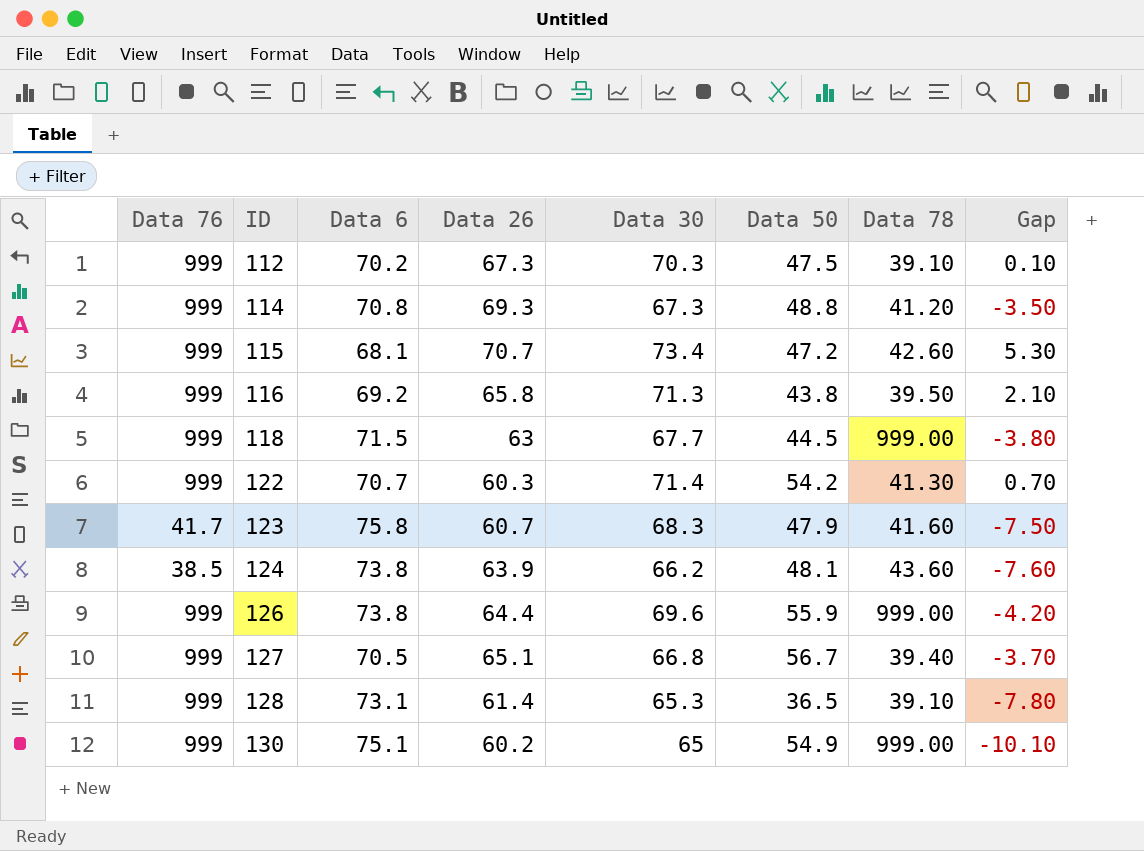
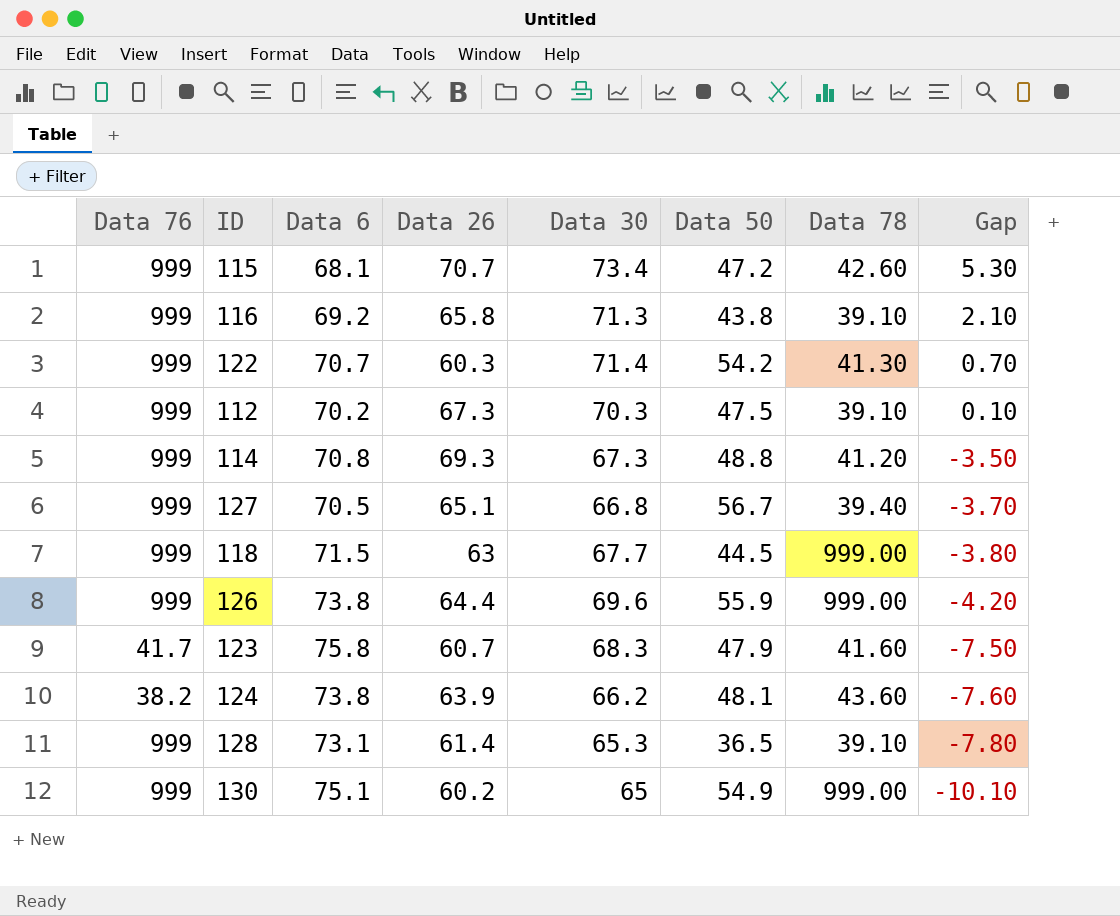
row order: ID ascending -> Gap descending
116 | Data 78: 39.50 -> 39.10
124 | Data 76: 38.5 -> 38.2

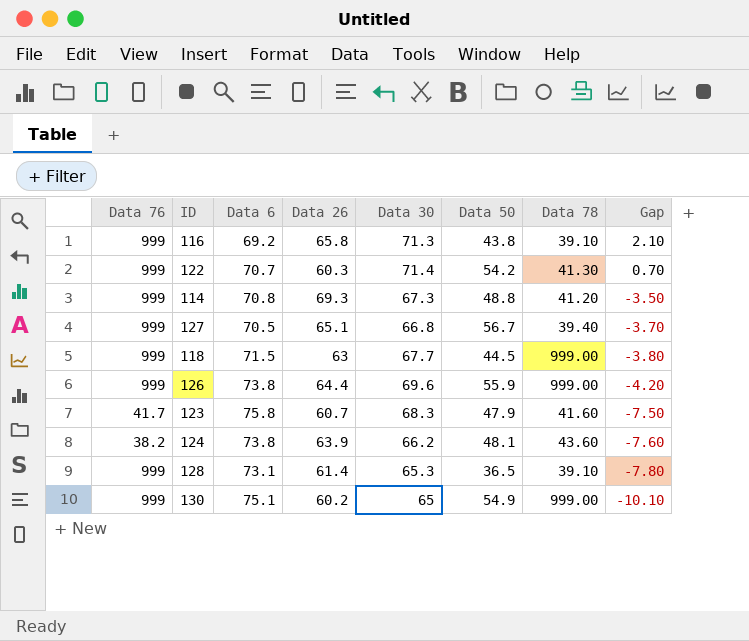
row 115: 999 | 68.1 | 70.7 | 73.4 | 47.2 | 42.60 | 5.30 -> none
row 112: 999 | 70.2 | 67.3 | 70.3 | 47.5 | 39.10 | 0.10 -> none

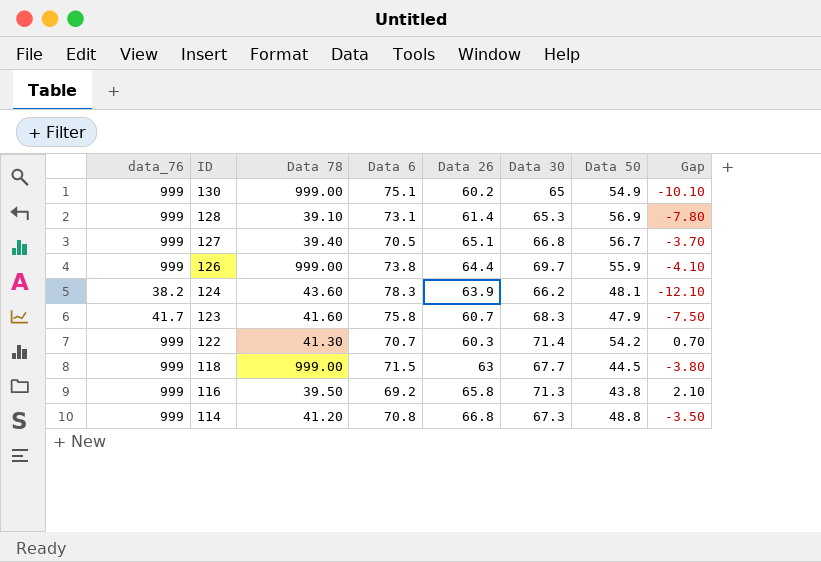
row order: Gap descending -> ID descending
column name: Data 76 -> data_76
column Data 78 | position: 7 -> 3
128 | Data 50: 36.5 -> 56.9
126 | Data 30: 69.6 -> 69.7
126 | Gap: -4.20 -> -4.10
124 | Data 6: 73.8 -> 78.3
124 | Gap: -7.60 -> -12.10
116 | Data 78: 39.10 -> 39.50
114 | Data 26: 69.3 -> 66.8

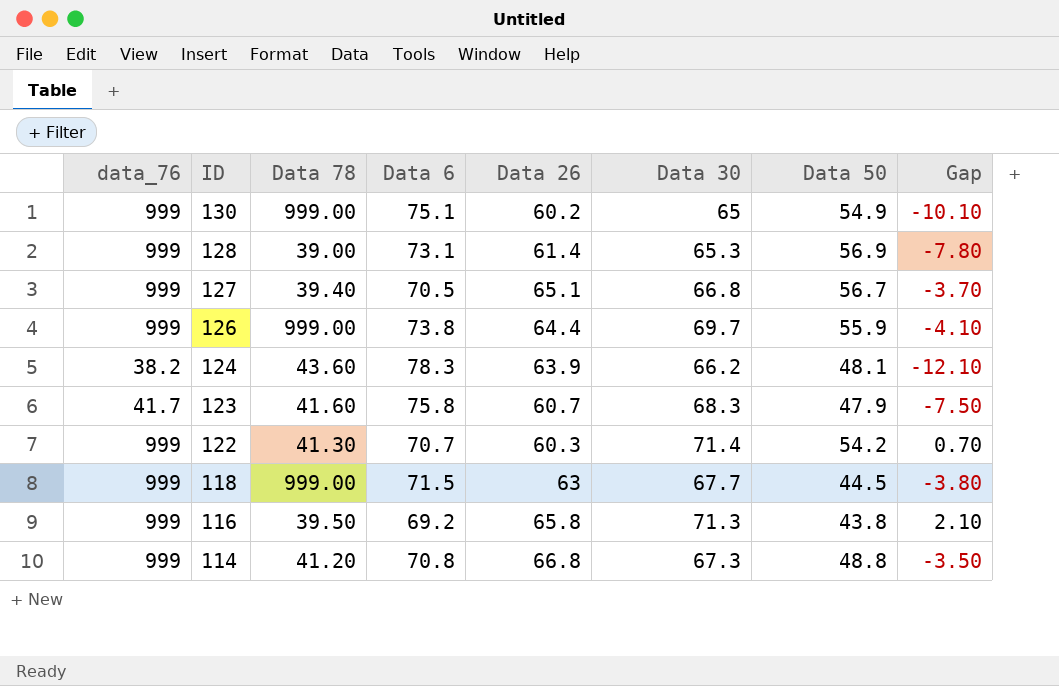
128 | Data 78: 39.10 -> 39.00

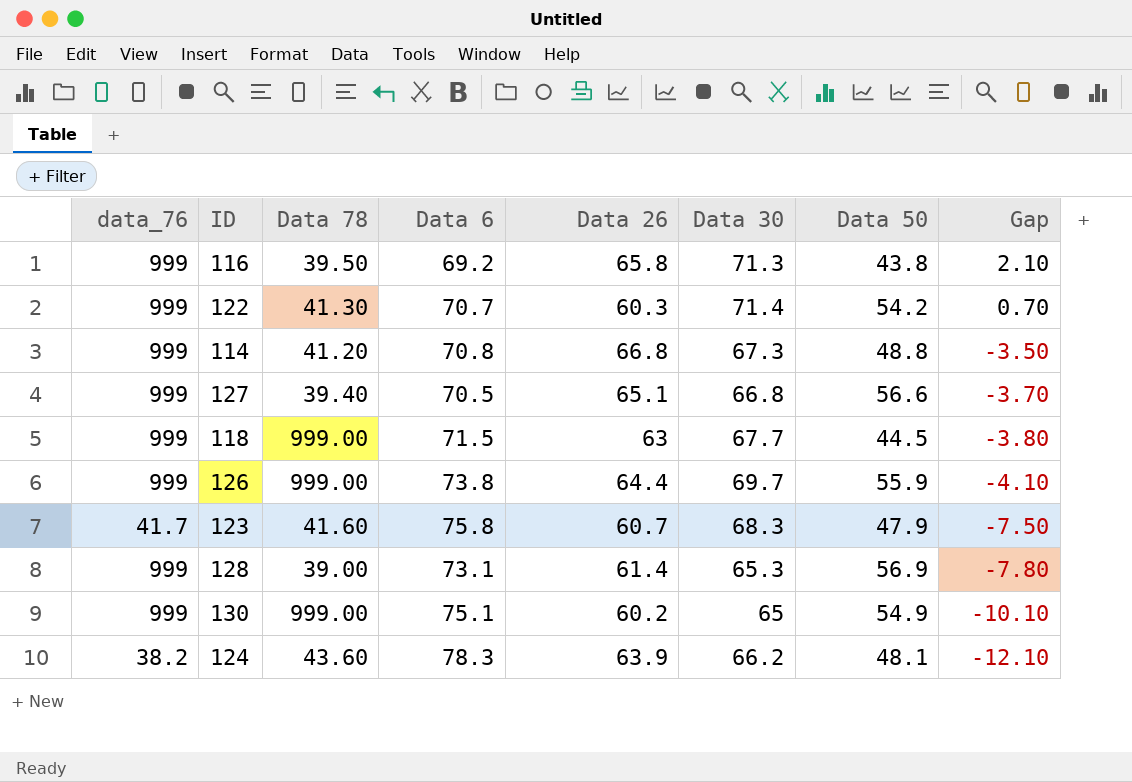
row order: ID descending -> Gap descending
127 | Data 50: 56.7 -> 56.6

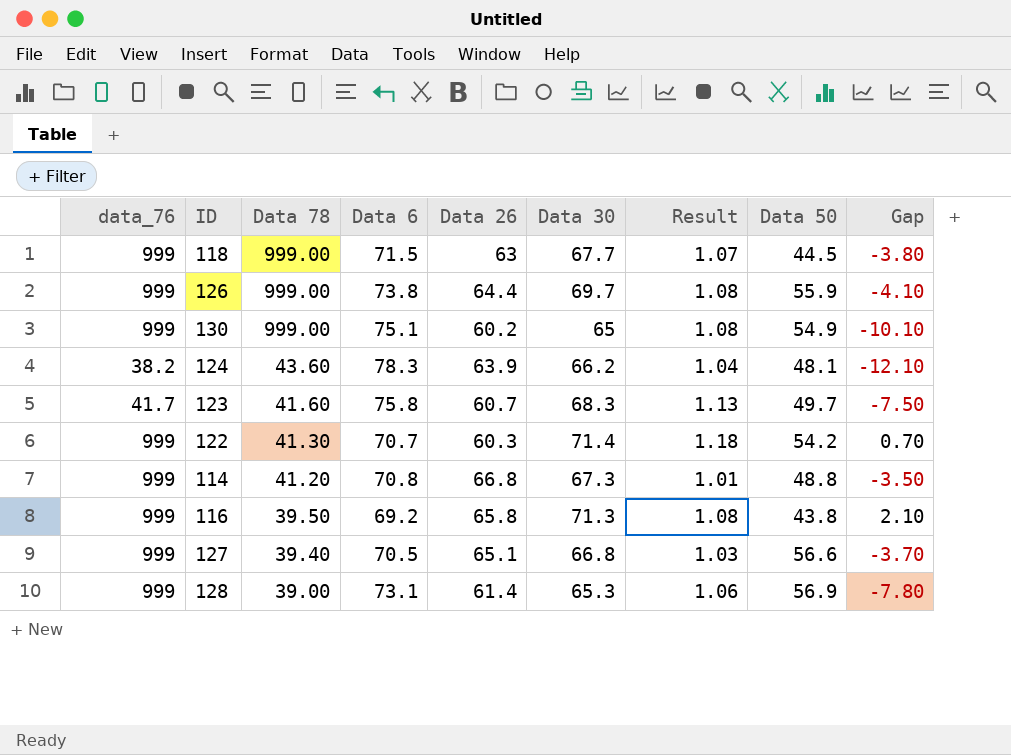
row order: Gap descending -> Data 78 descending
column Result | formula: none -> [Data 30] / [Data 26]
123 | Data 50: 47.9 -> 49.7

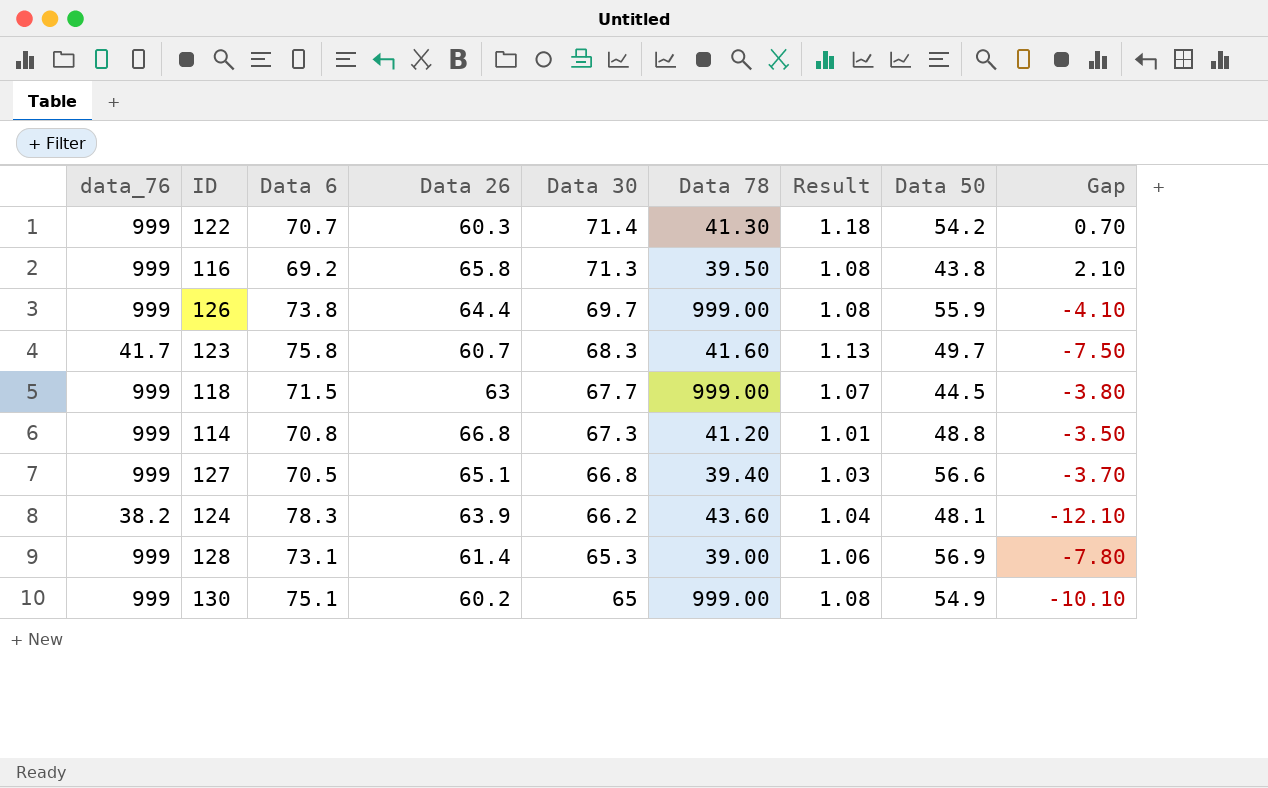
row order: Data 78 descending -> Data 30 descending
column Data 78 | position: 3 -> 6

